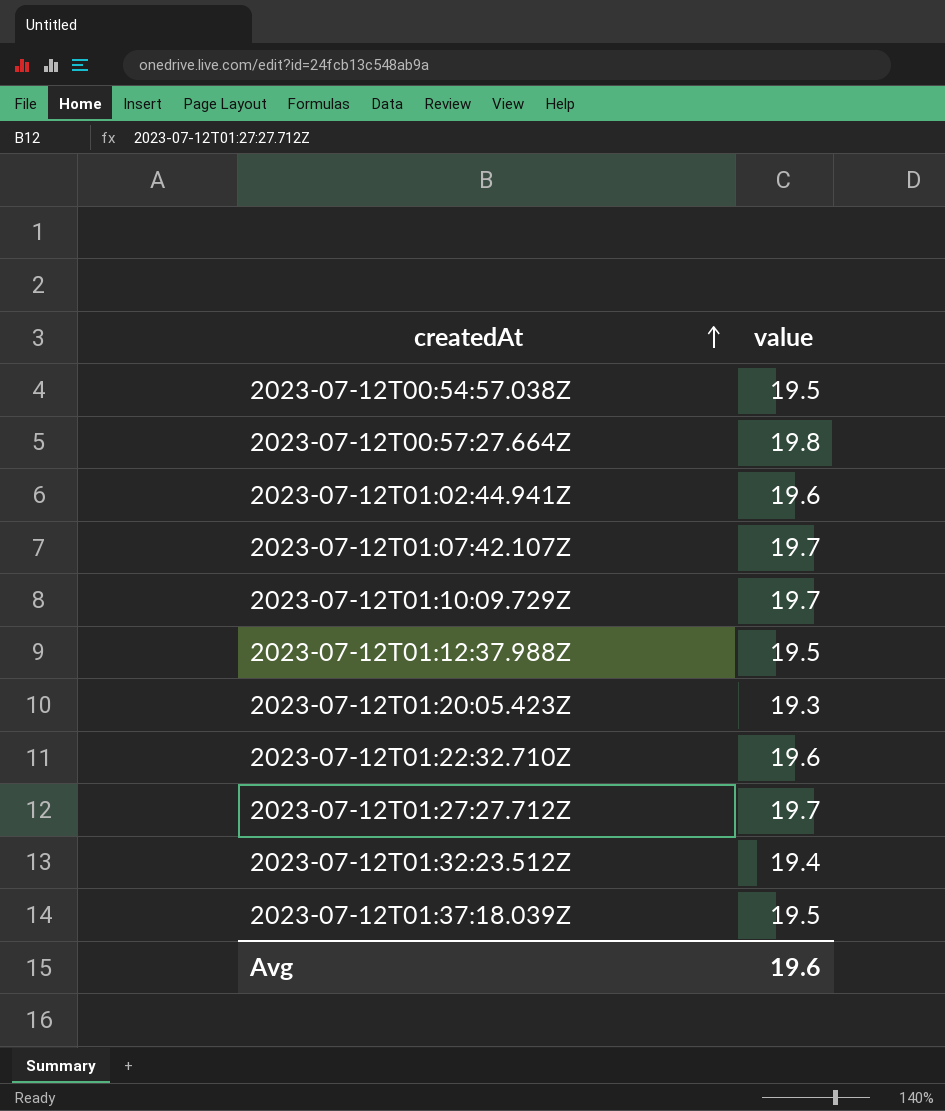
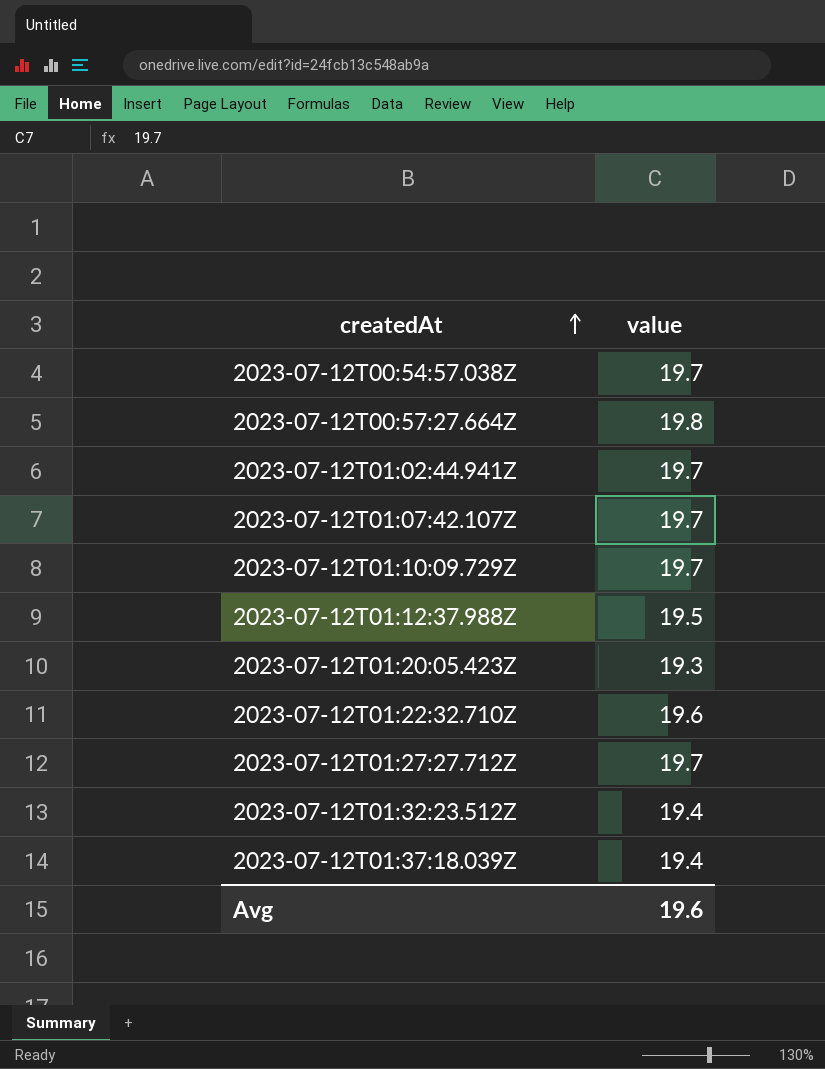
2023-07-12T00:54:57.038Z | value: 19.5 -> 19.7
2023-07-12T01:02:44.941Z | value: 19.6 -> 19.7
2023-07-12T01:37:18.039Z | value: 19.5 -> 19.4

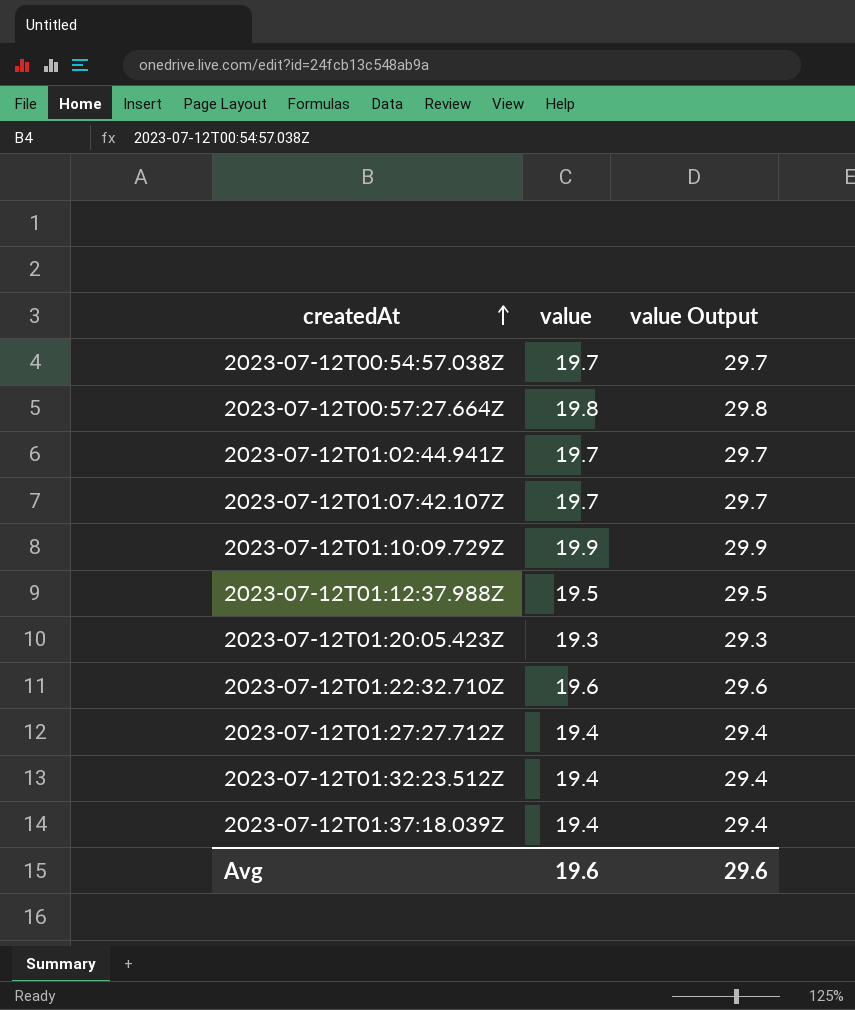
column value Output | formula: none -> [value] + 10
2023-07-12T01:10:09.729Z | value: 19.7 -> 19.9
2023-07-12T01:27:27.712Z | value: 19.7 -> 19.4

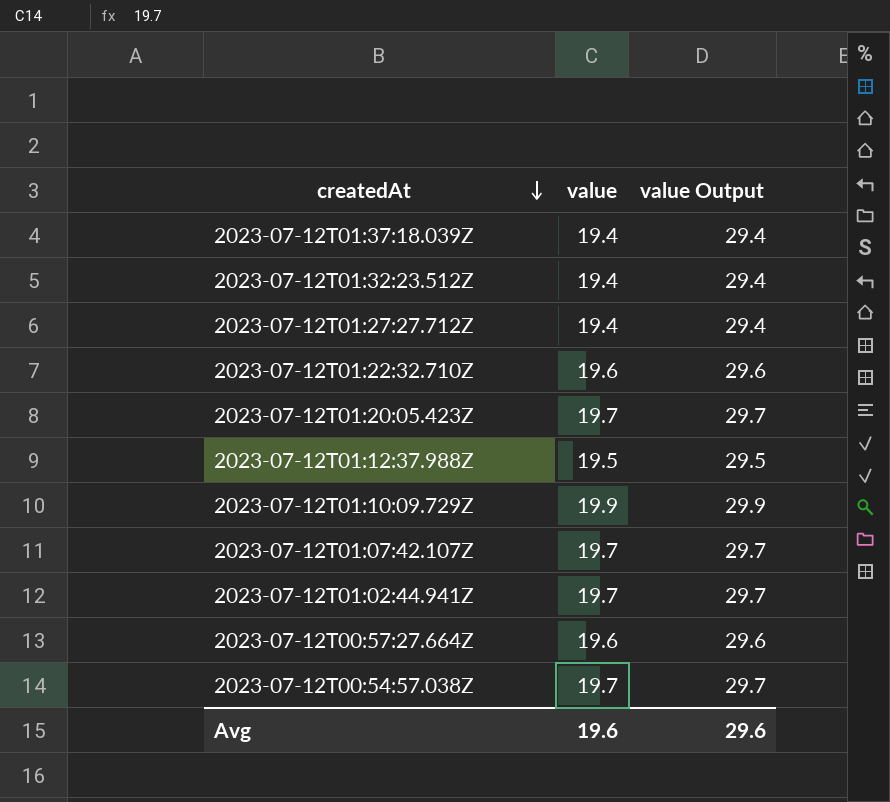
row order: createdAt ascending -> createdAt descending
2023-07-12T01:20:05.423Z | value: 19.3 -> 19.7
2023-07-12T01:20:05.423Z | value Output: 29.3 -> 29.7
2023-07-12T00:57:27.664Z | value: 19.8 -> 19.6
2023-07-12T00:57:27.664Z | value Output: 29.8 -> 29.6

